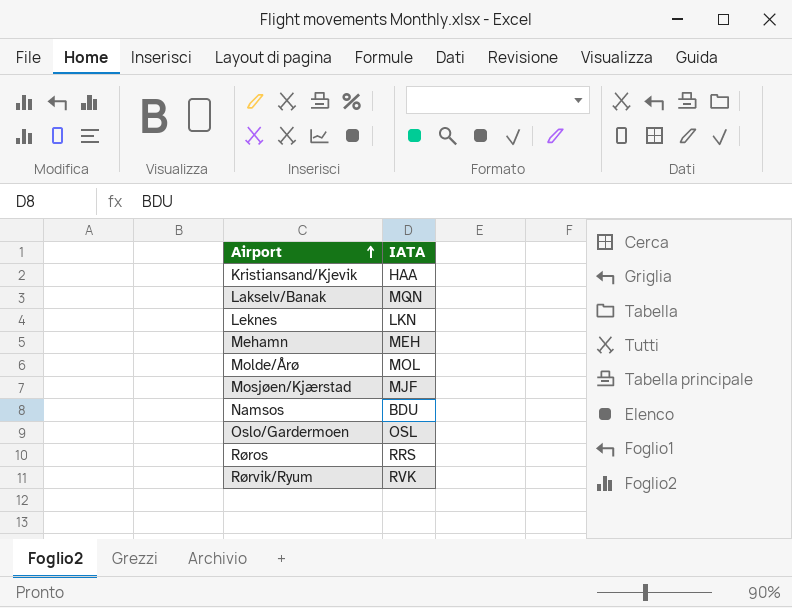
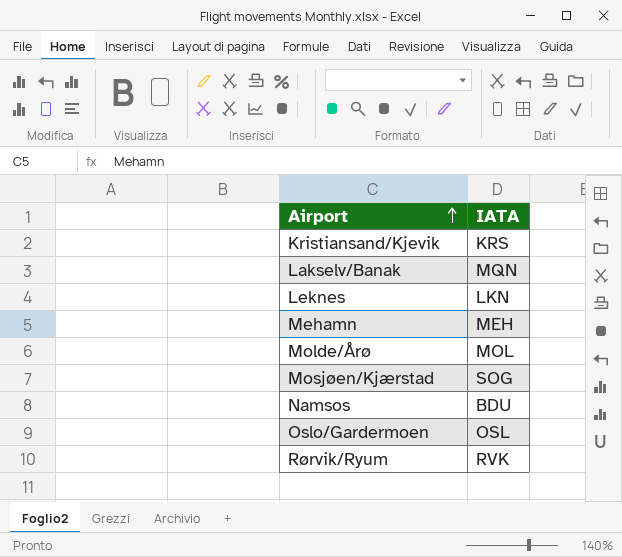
row Røros: RRS -> none
Kristiansand/Kjevik | IATA: HAA -> KRS
Mosjøen/Kjærstad | IATA: MJF -> SOG

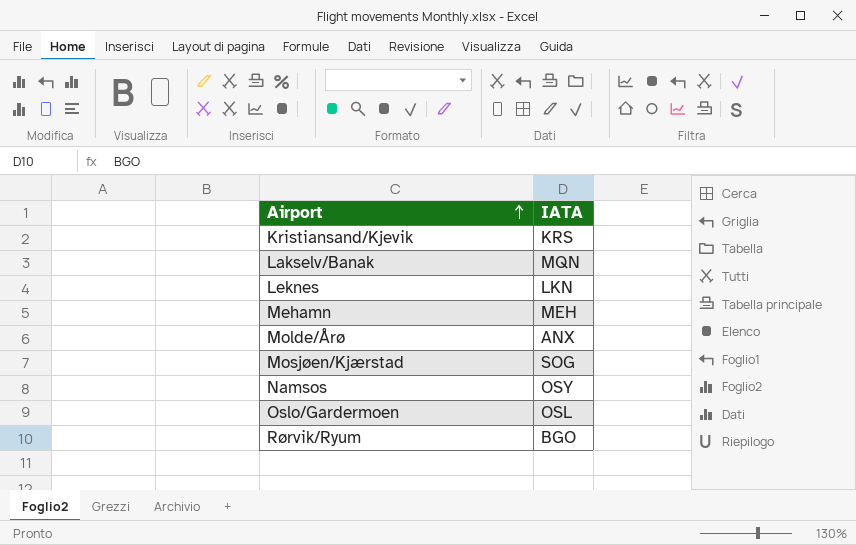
Molde/Årø | IATA: MOL -> ANX
Namsos | IATA: BDU -> OSY
Rørvik/Ryum | IATA: RVK -> BGO

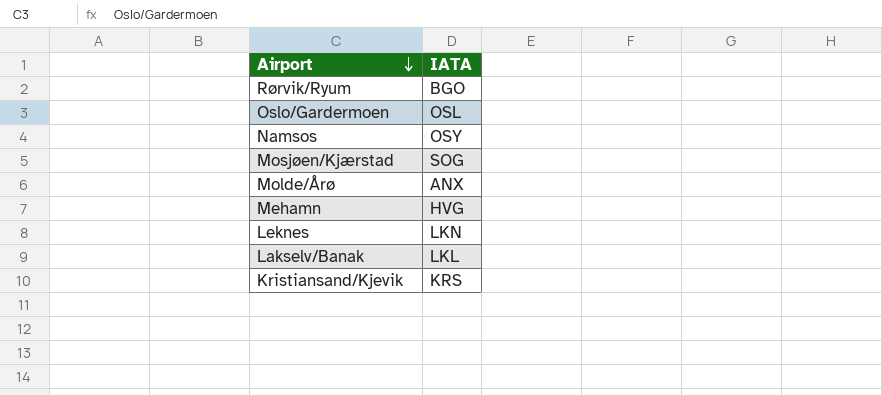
row order: Airport ascending -> Airport descending
Mehamn | IATA: MEH -> HVG
Lakselv/Banak | IATA: MQN -> LKL

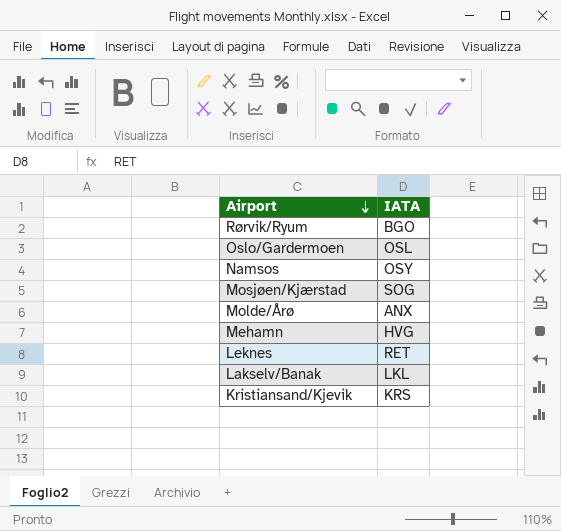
Leknes | IATA: LKN -> RET

